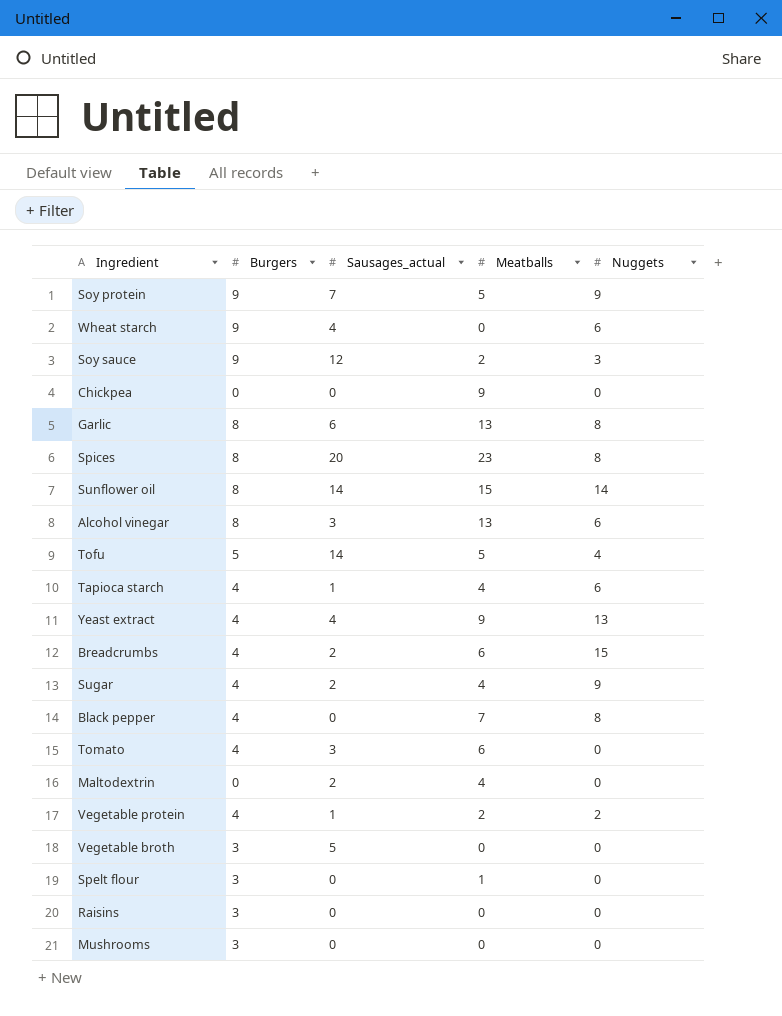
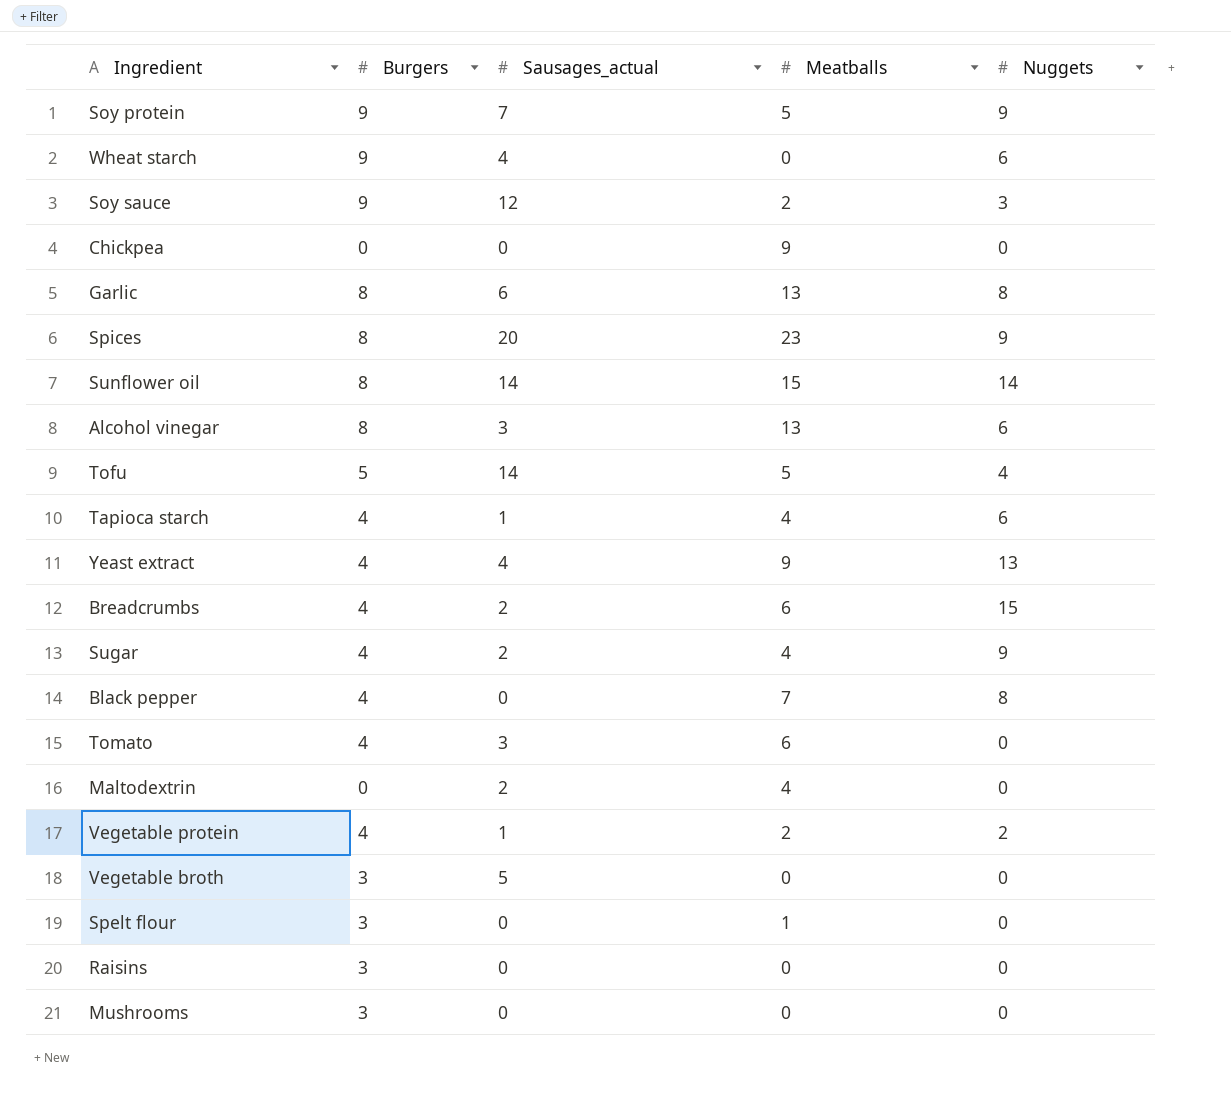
Spices | Nuggets: 8 -> 9

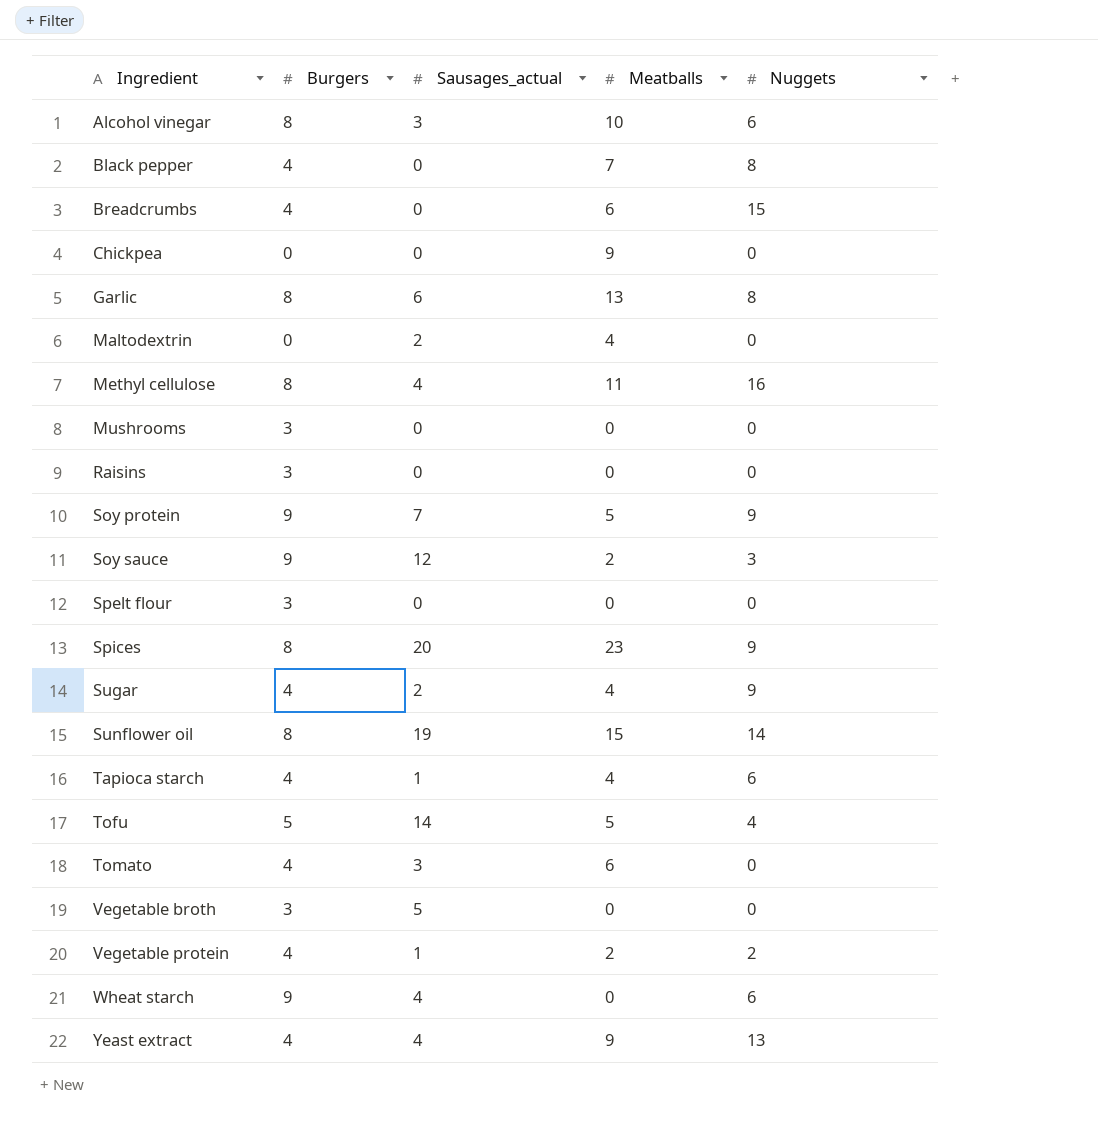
row order: none -> Ingredient ascending
Alcohol vinegar | Meatballs: 13 -> 10
Breadcrumbs | Sausages_actual: 2 -> 0
row Methyl cellulose: none -> 8 | 4 | 11 | 16
Spelt flour | Meatballs: 1 -> 0
Sunflower oil | Sausages_actual: 14 -> 19

